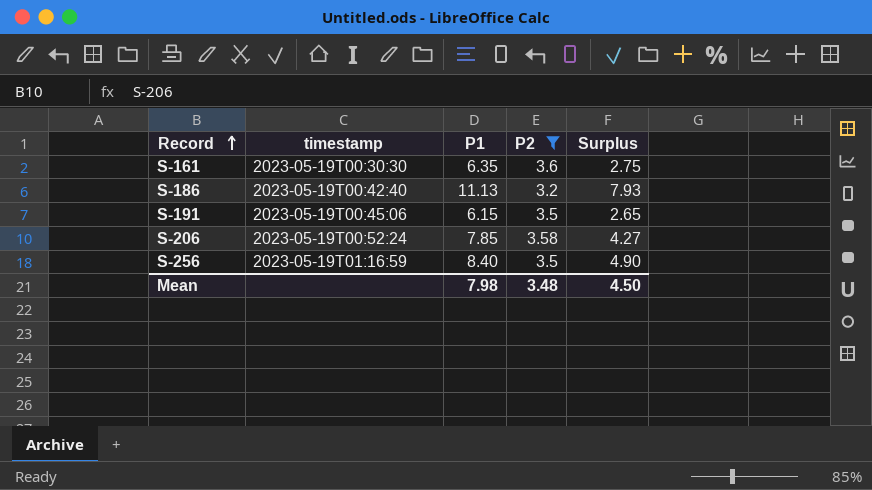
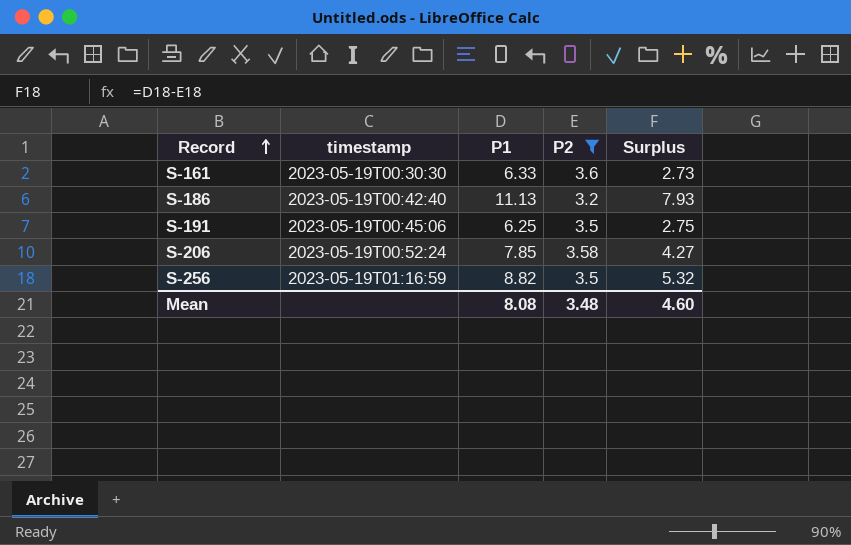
S-161 | P1: 6.35 -> 6.33
S-161 | Surplus: 2.75 -> 2.73
S-191 | P1: 6.15 -> 6.25
S-191 | Surplus: 2.65 -> 2.75
S-256 | P1: 8.40 -> 8.82
S-256 | Surplus: 4.90 -> 5.32
Mean | P1: 7.98 -> 8.08
Mean | Surplus: 4.50 -> 4.60

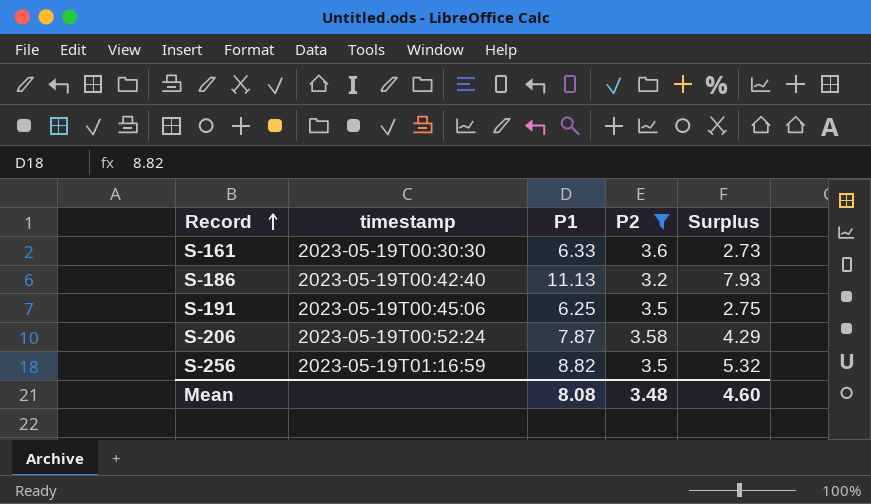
S-206 | P1: 7.85 -> 7.87
S-206 | Surplus: 4.27 -> 4.29

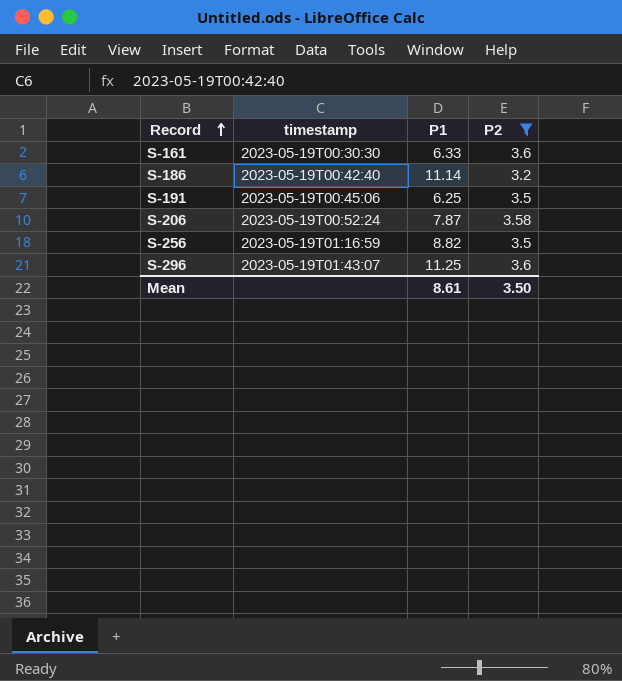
column Surplus | formula: [P1] - [P2] -> none
S-186 | P1: 11.13 -> 11.14
row S-296: none -> 2023-05-19T01:43:07 | 11.25 | 3.6
Mean | P1: 8.08 -> 8.61
Mean | P2: 3.48 -> 3.50

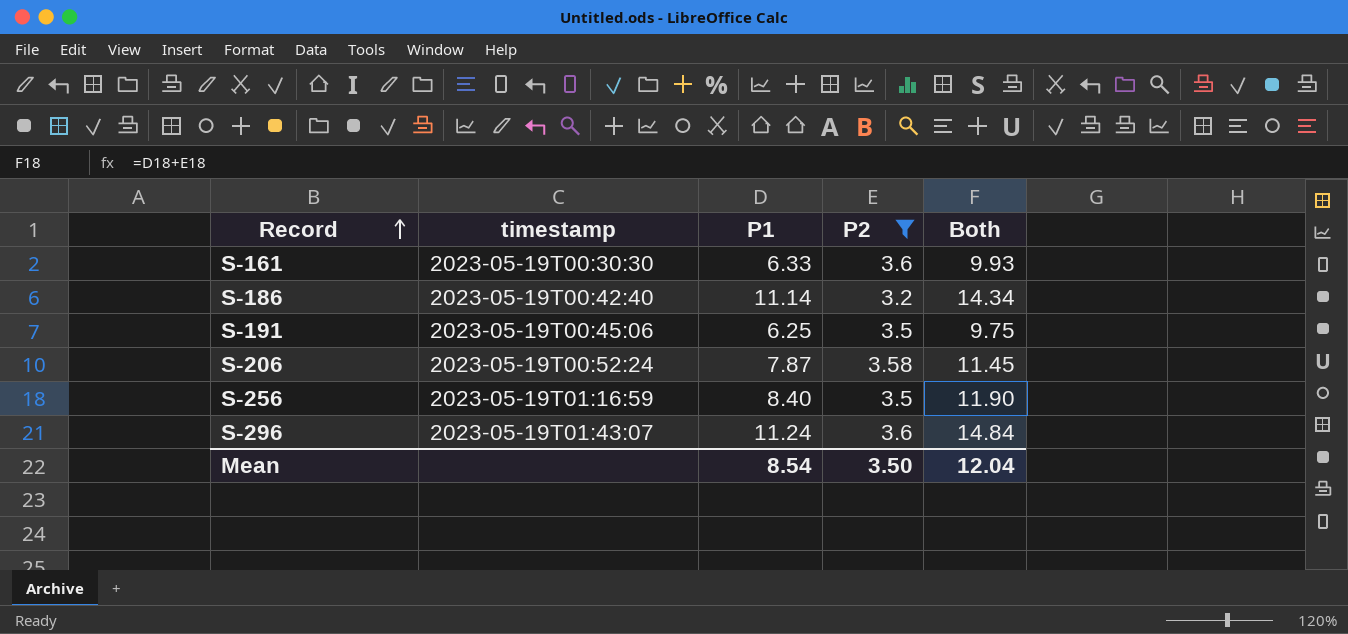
column Both | formula: none -> [P1] + [P2]
S-256 | P1: 8.82 -> 8.40
S-296 | P1: 11.25 -> 11.24
Mean | P1: 8.61 -> 8.54

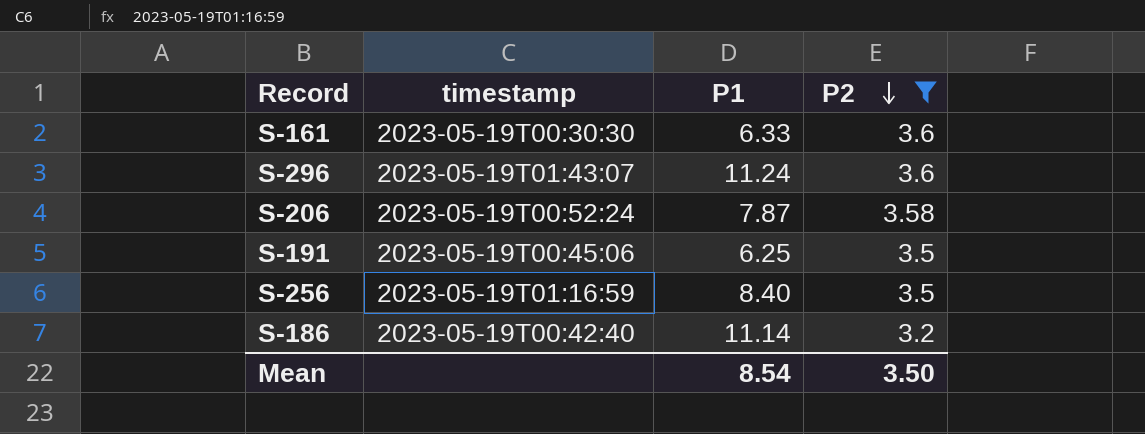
row order: Record ascending -> P2 descending
column Both | formula: [P1] + [P2] -> none

